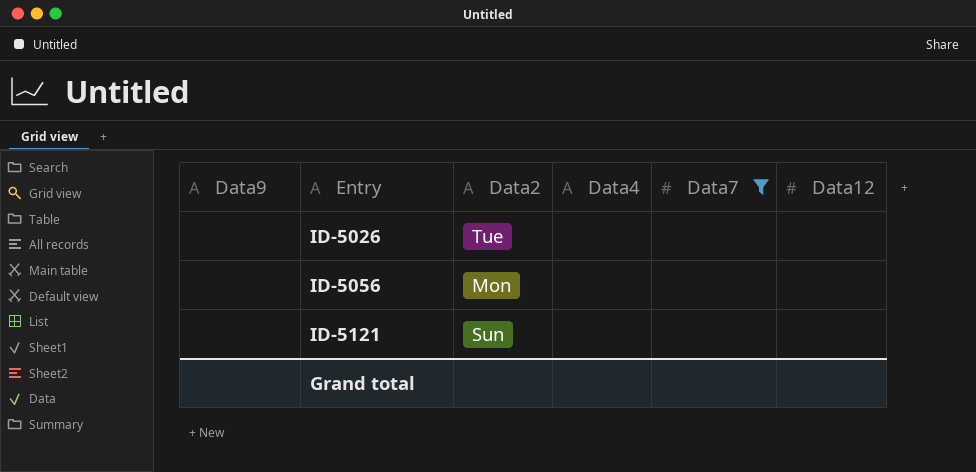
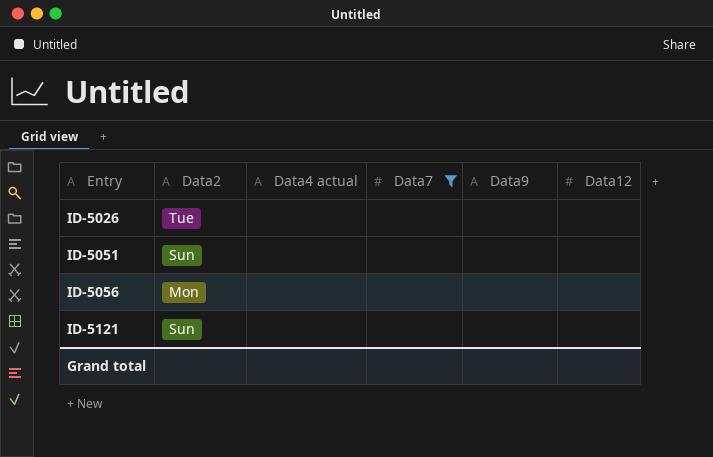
column name: Data4 -> Data4 actual
column Data9 | position: 1 -> 5
row ID-5051: none -> Sun | none | none | none | none

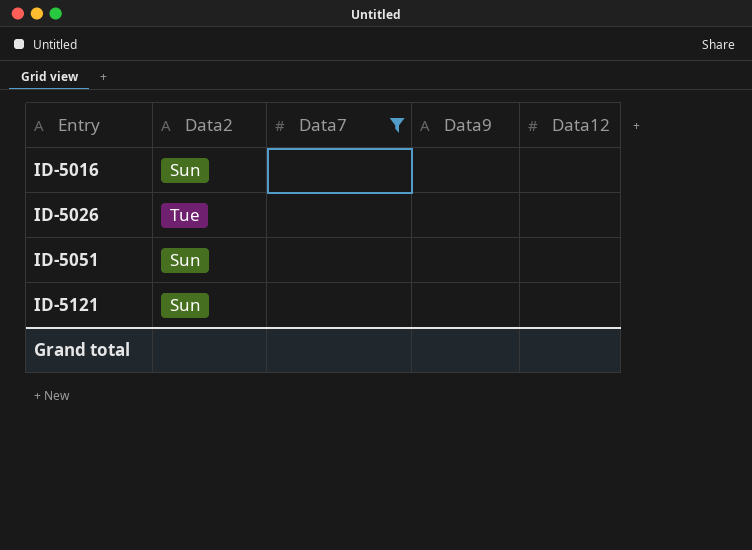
column Data4 actual | position: 3 -> none
row ID-5056: Mon | none | none | none | none -> none
row ID-5016: none -> Sun | none | none | none

